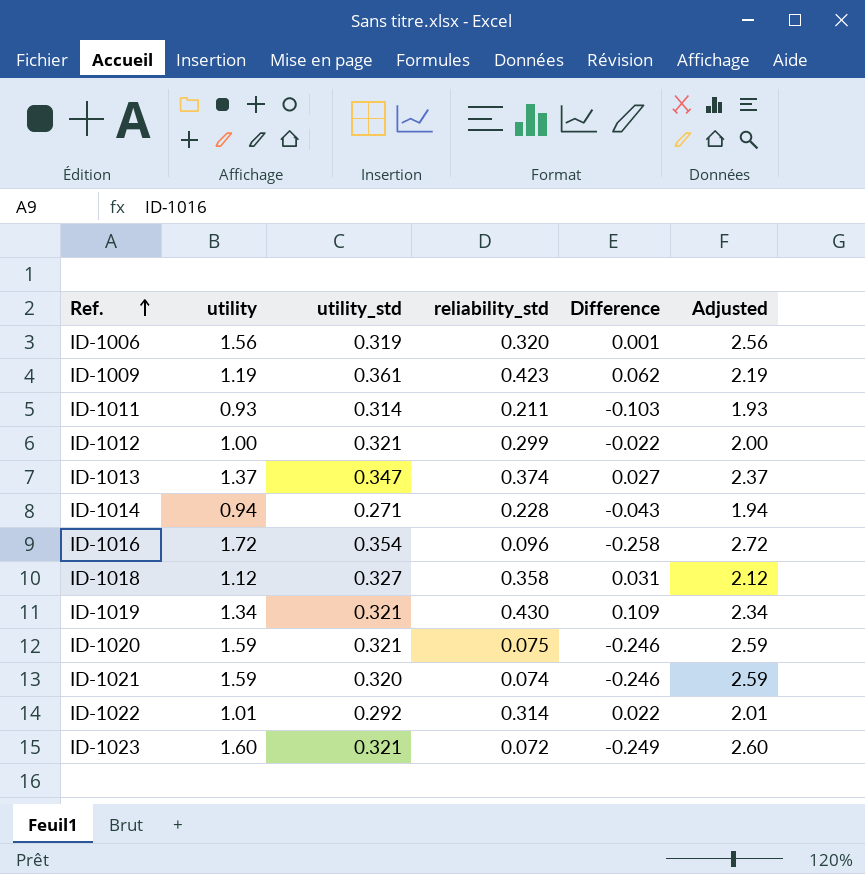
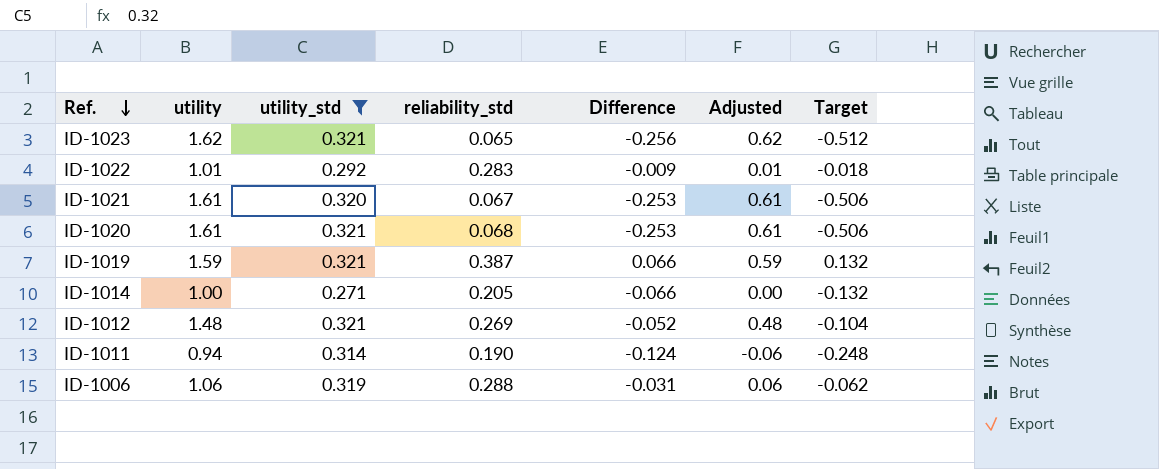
filter: none -> utility_std <= 0.321
row order: Ref. ascending -> Ref. descending
column Adjusted | formula: [utility] + 1 -> [utility] - 1
column Target | formula: none -> [Difference] * 2
ID-1023 | utility: 1.60 -> 1.62
ID-1023 | reliability_std: 0.072 -> 0.065
ID-1023 | Difference: -0.249 -> -0.256
ID-1022 | reliability_std: 0.314 -> 0.283
ID-1022 | Difference: 0.022 -> -0.009
ID-1021 | utility: 1.59 -> 1.61
ID-1021 | reliability_std: 0.074 -> 0.067
ID-1021 | Difference: -0.246 -> -0.253
ID-1020 | utility: 1.59 -> 1.61
ID-1020 | reliability_std: 0.075 -> 0.068
ID-1020 | Difference: -0.246 -> -0.253
ID-1019 | utility: 1.34 -> 1.59
ID-1019 | reliability_std: 0.430 -> 0.387
ID-1019 | Difference: 0.109 -> 0.066
ID-1014 | utility: 0.94 -> 1.00
ID-1014 | reliability_std: 0.228 -> 0.205
ID-1014 | Difference: -0.043 -> -0.066
ID-1012 | utility: 1.00 -> 1.48
ID-1012 | reliability_std: 0.299 -> 0.269
ID-1012 | Difference: -0.022 -> -0.052
ID-1011 | utility: 0.93 -> 0.94
ID-1011 | reliability_std: 0.211 -> 0.190
ID-1011 | Difference: -0.103 -> -0.124
ID-1006 | utility: 1.56 -> 1.06
ID-1006 | reliability_std: 0.320 -> 0.288
ID-1006 | Difference: 0.001 -> -0.031

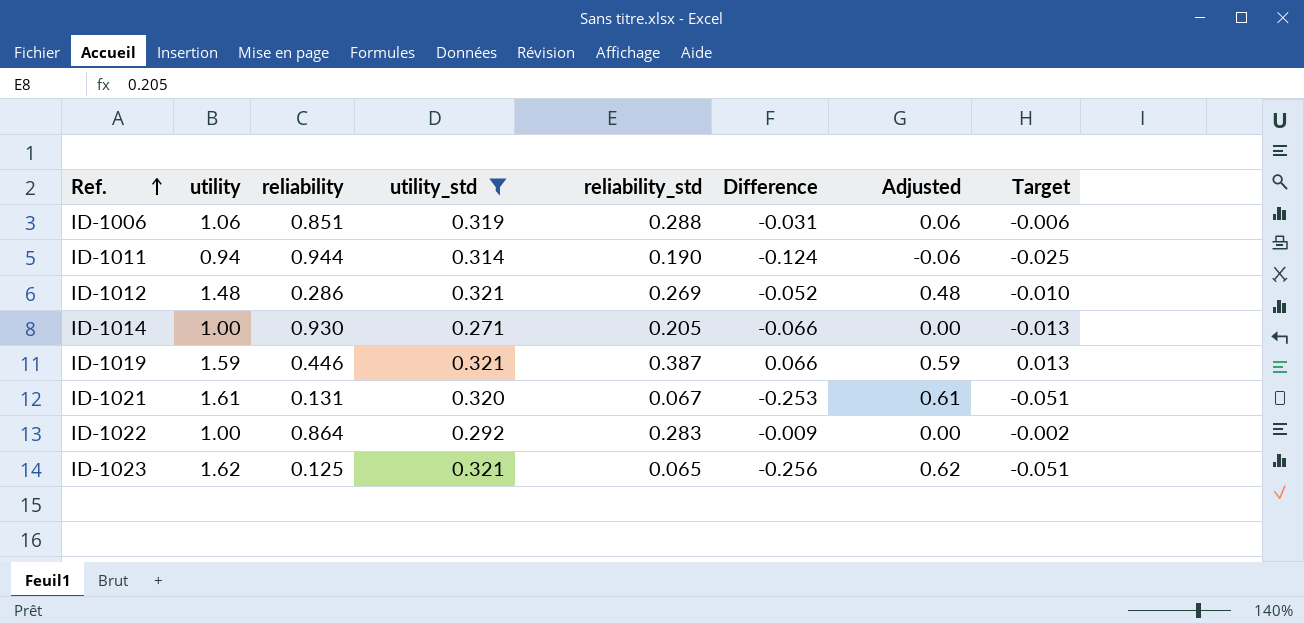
row order: Ref. descending -> Ref. ascending
column reliability | position: none -> 3
column Target | formula: [Difference] * 2 -> [Difference] * 0.2
row ID-1020: 1.61 | 0.321 | 0.068 | -0.253 | 0.61 | -0.506 -> none
ID-1022 | utility: 1.01 -> 1.00
ID-1022 | Adjusted: 0.01 -> 0.00

